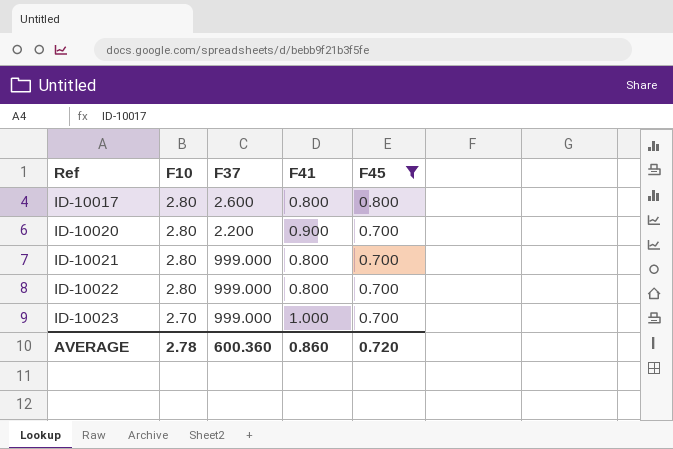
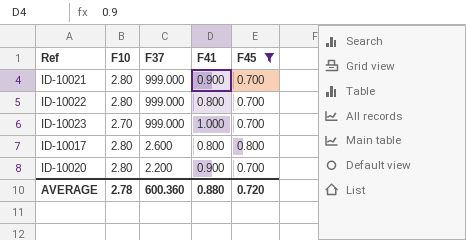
row order: Ref ascending -> F37 descending
ID-10021 | F41: 0.800 -> 0.900
AVERAGE | F41: 0.860 -> 0.880

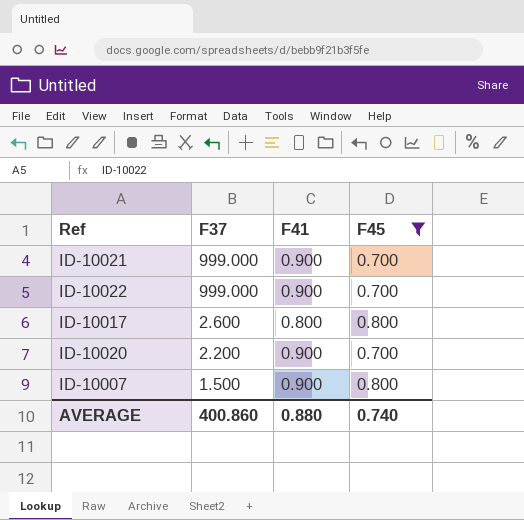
column F10 | position: 2 -> none
row ID-10023: 2.70 | 999.000 | 1.000 | 0.700 -> none
ID-10022 | F41: 0.800 -> 0.900
row ID-10007: none -> 1.500 | 0.900 | 0.800
AVERAGE | F37: 600.360 -> 400.860
AVERAGE | F45: 0.720 -> 0.740

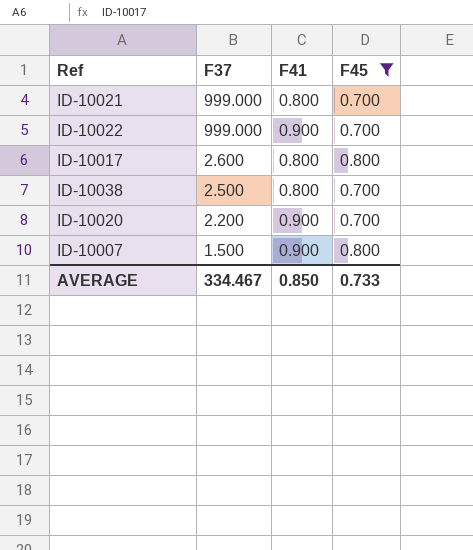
ID-10021 | F41: 0.900 -> 0.800
row ID-10038: none -> 2.500 | 0.800 | 0.700
AVERAGE | F37: 400.860 -> 334.467
AVERAGE | F41: 0.880 -> 0.850
AVERAGE | F45: 0.740 -> 0.733

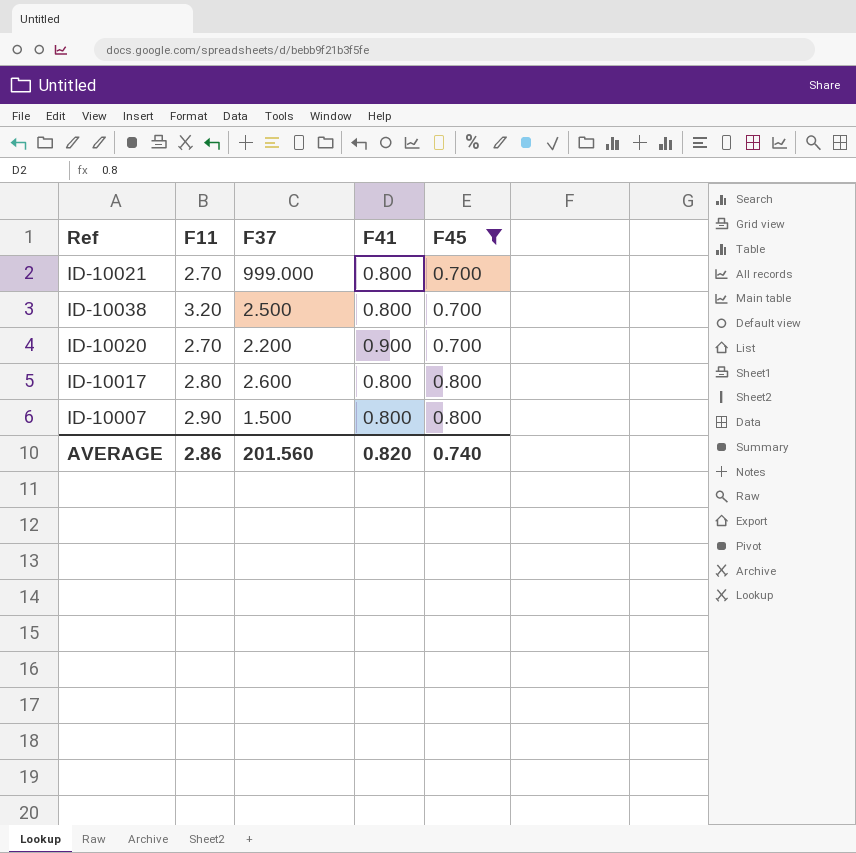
row order: F37 descending -> F45 ascending
column F11 | position: none -> 2
row ID-10022: 999.000 | 0.900 | 0.700 -> none
ID-10007 | F41: 0.900 -> 0.800
AVERAGE | F37: 334.467 -> 201.560
AVERAGE | F41: 0.850 -> 0.820
AVERAGE | F45: 0.733 -> 0.740

